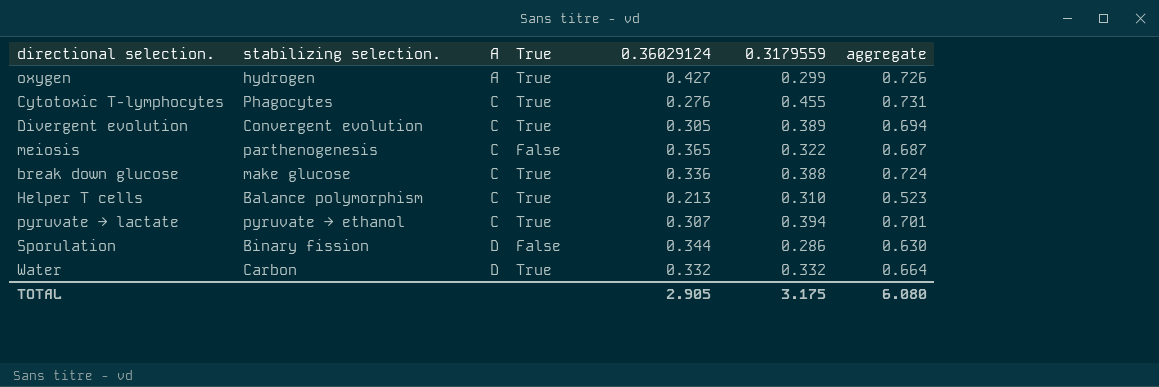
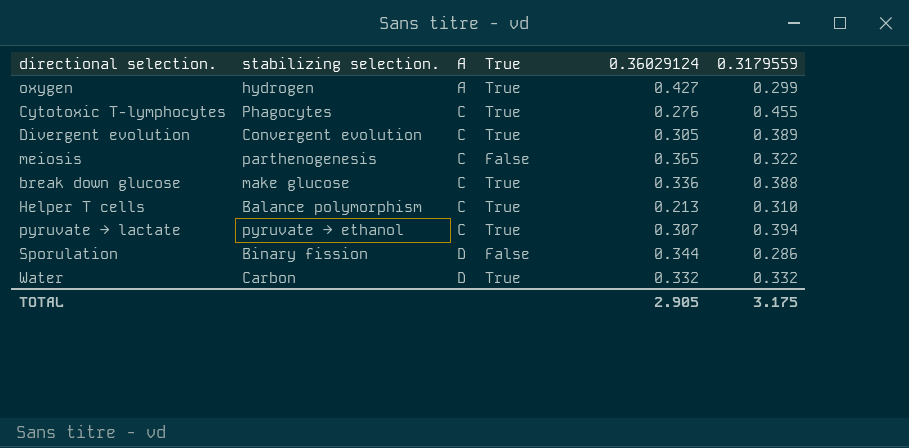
column aggregate | formula: [0.36029124] + [0.3179559] -> none

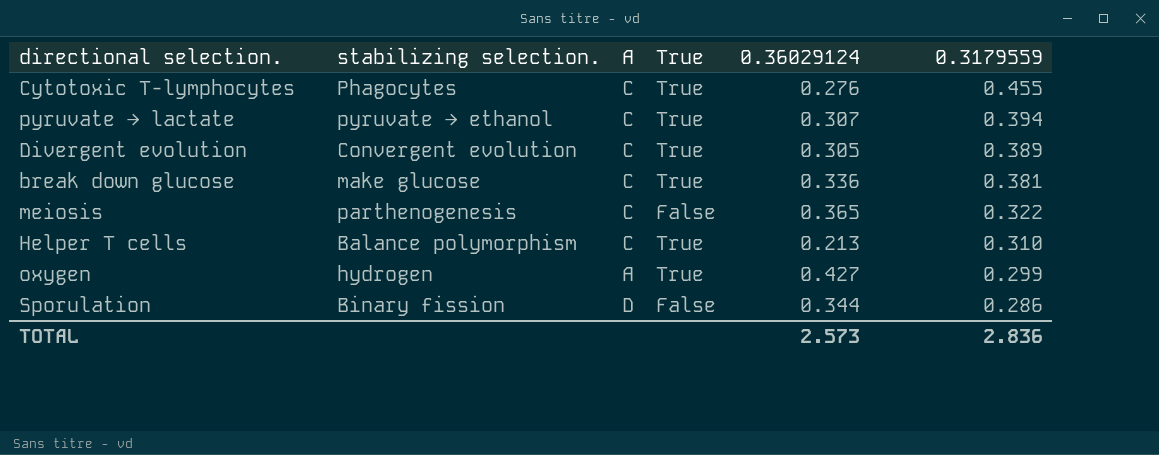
row order: A ascending -> 0.3179559 descending
row Water: Carbon | D | True | 0.332 | 0.332 -> none
break down glucose | 0.3179559: 0.388 -> 0.381
TOTAL | 0.36029124: 2.905 -> 2.573
TOTAL | 0.3179559: 3.175 -> 2.836

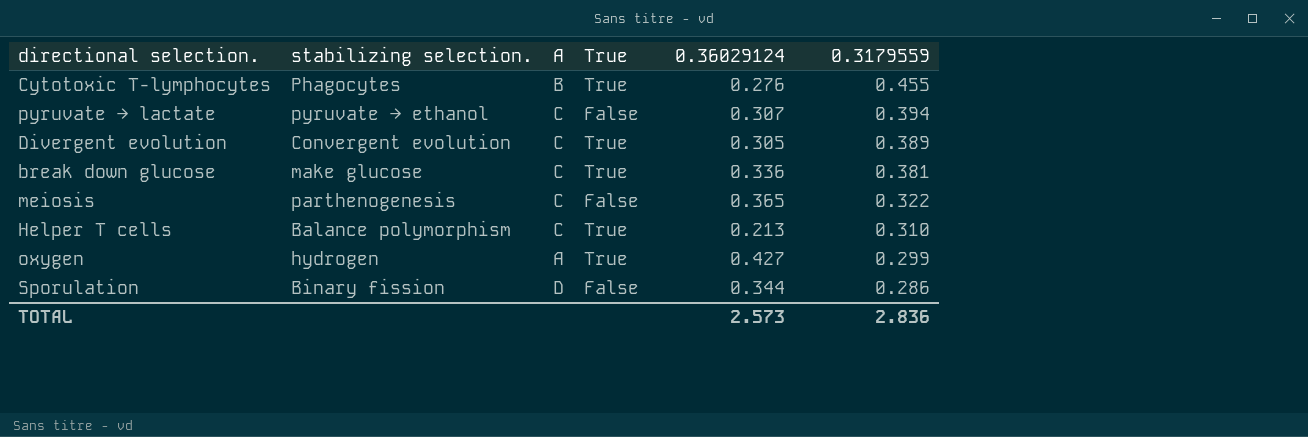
Cytotoxic T-lymphocytes | A: C -> B
pyruvate → lactate | True: True -> False

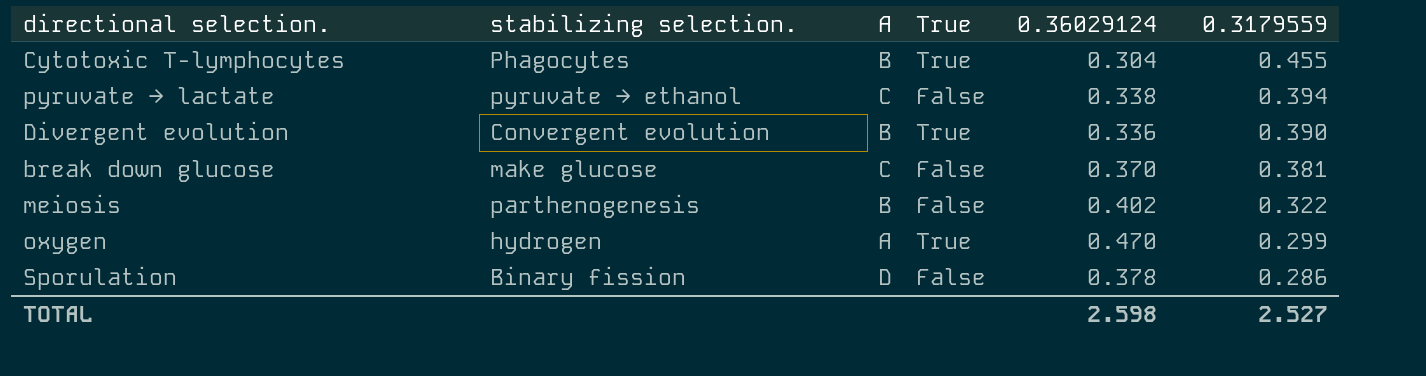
row Helper T cells: Balance polymorphism | C | True | 0.213 | 0.310 -> none
Cytotoxic T-lymphocytes | 0.36029124: 0.276 -> 0.304
pyruvate → lactate | 0.36029124: 0.307 -> 0.338
Divergent evolution | A: C -> B
Divergent evolution | 0.36029124: 0.305 -> 0.336
Divergent evolution | 0.3179559: 0.389 -> 0.390
break down glucose | True: True -> False
break down glucose | 0.36029124: 0.336 -> 0.370
meiosis | A: C -> B
meiosis | 0.36029124: 0.365 -> 0.402
oxygen | 0.36029124: 0.427 -> 0.470
Sporulation | 0.36029124: 0.344 -> 0.378
TOTAL | 0.36029124: 2.573 -> 2.598
TOTAL | 0.3179559: 2.836 -> 2.527

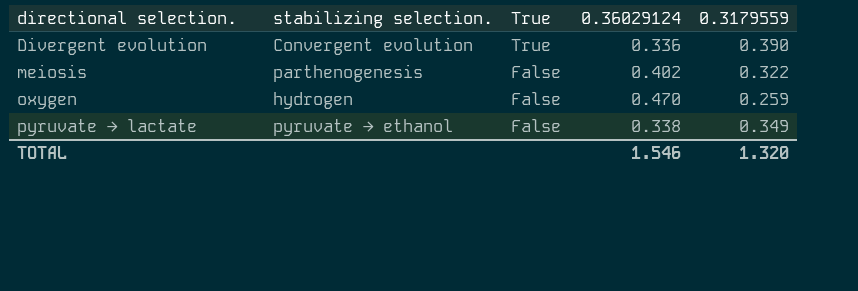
row order: 0.3179559 descending -> directional selection. ascending
column A | position: 3 -> none
row Cytotoxic T-lymphocytes: Phagocytes | B | True | 0.304 | 0.455 -> none
row break down glucose: make glucose | C | False | 0.370 | 0.381 -> none
row Sporulation: Binary fission | D | False | 0.378 | 0.286 -> none
oxygen | True: True -> False
oxygen | 0.3179559: 0.299 -> 0.259
pyruvate → lactate | 0.3179559: 0.394 -> 0.349
TOTAL | 0.36029124: 2.598 -> 1.546
TOTAL | 0.3179559: 2.527 -> 1.320

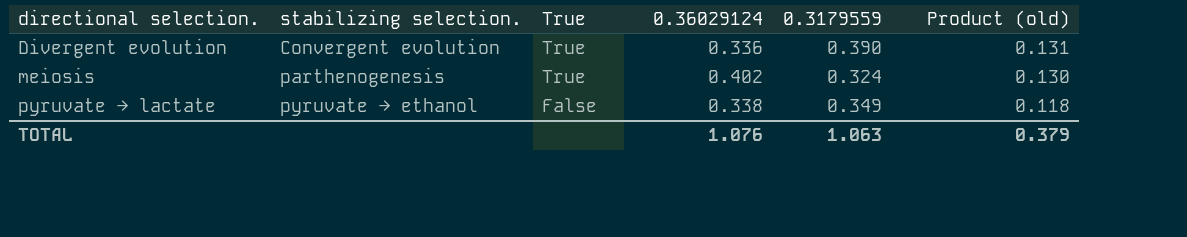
column Product (old) | formula: none -> [0.36029124] * [0.3179559]
row oxygen: hydrogen | False | 0.470 | 0.259 -> none
meiosis | True: False -> True
meiosis | 0.3179559: 0.322 -> 0.324
TOTAL | 0.36029124: 1.546 -> 1.076
TOTAL | 0.3179559: 1.320 -> 1.063

